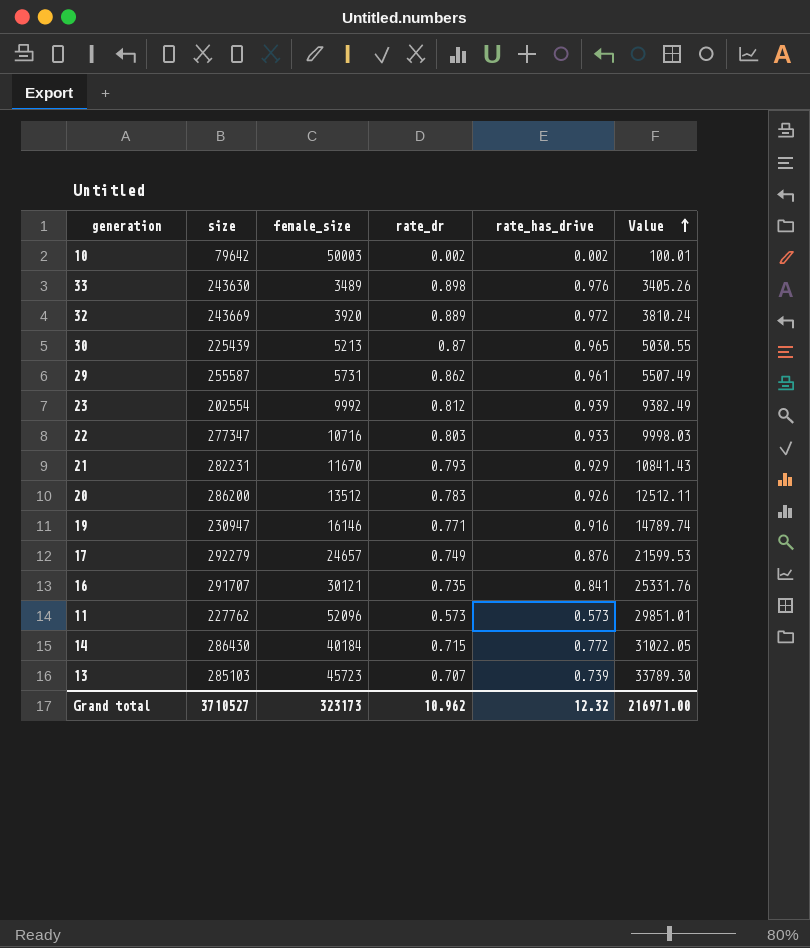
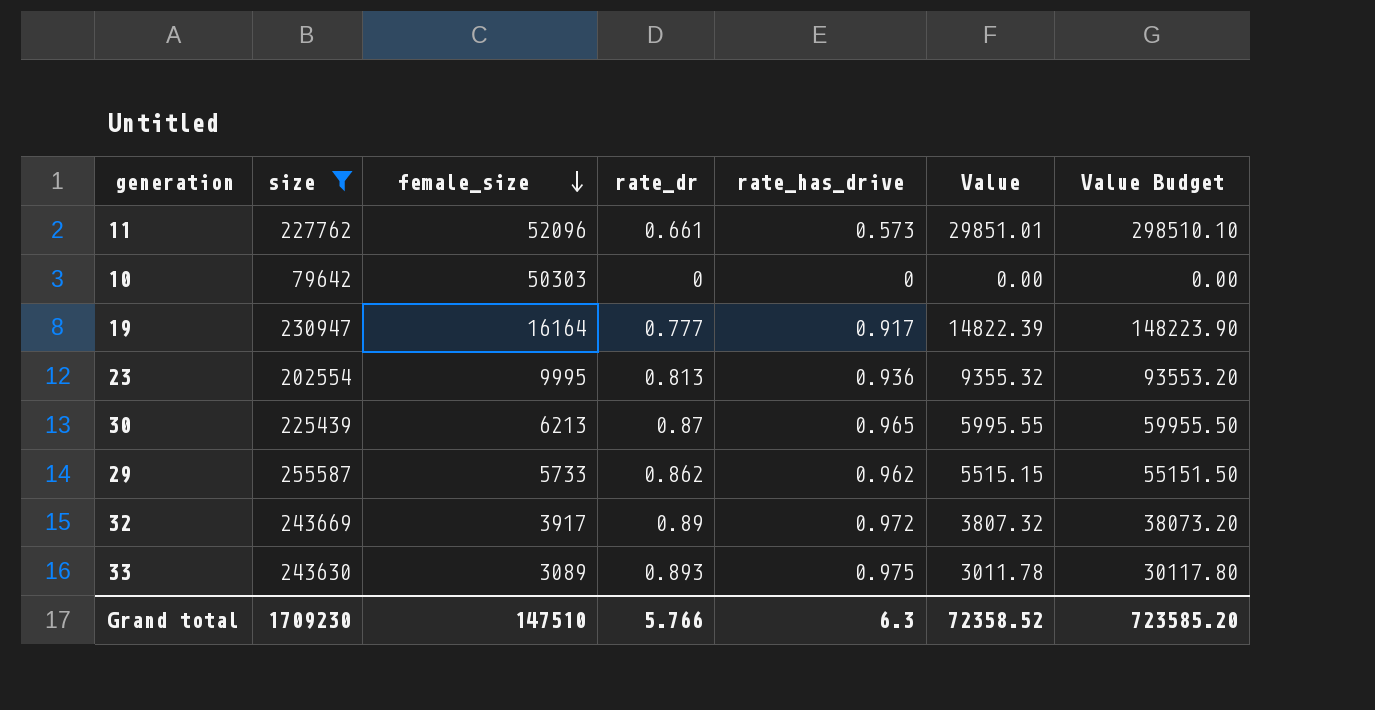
filter: none -> size <= 255587
row order: Value ascending -> female_size descending
column Value Budget | formula: none -> [Value] * 10
11 | rate_dr: 0.573 -> 0.661
10 | female_size: 50003 -> 50303
10 | rate_dr: 0.002 -> 0
10 | rate_has_drive: 0.002 -> 0
10 | Value: 100.01 -> 0.00
19 | female_size: 16146 -> 16164
19 | rate_dr: 0.771 -> 0.777
19 | rate_has_drive: 0.916 -> 0.917
19 | Value: 14789.74 -> 14822.39
23 | female_size: 9992 -> 9995
23 | rate_dr: 0.812 -> 0.813
23 | rate_has_drive: 0.939 -> 0.936
23 | Value: 9382.49 -> 9355.32
30 | female_size: 5213 -> 6213
30 | Value: 5030.55 -> 5995.55
29 | female_size: 5731 -> 5733
29 | rate_has_drive: 0.961 -> 0.962
29 | Value: 5507.49 -> 5515.15
32 | female_size: 3920 -> 3917
32 | rate_dr: 0.889 -> 0.89
32 | Value: 3810.24 -> 3807.32
33 | female_size: 3489 -> 3089
33 | rate_dr: 0.898 -> 0.893
33 | rate_has_drive: 0.976 -> 0.975
33 | Value: 3405.26 -> 3011.78
Grand total | size: 3710527 -> 1709230
Grand total | female_size: 323173 -> 147510
Grand total | rate_dr: 10.962 -> 5.766
Grand total | rate_has_drive: 12.32 -> 6.3
Grand total | Value: 216971.00 -> 72358.52

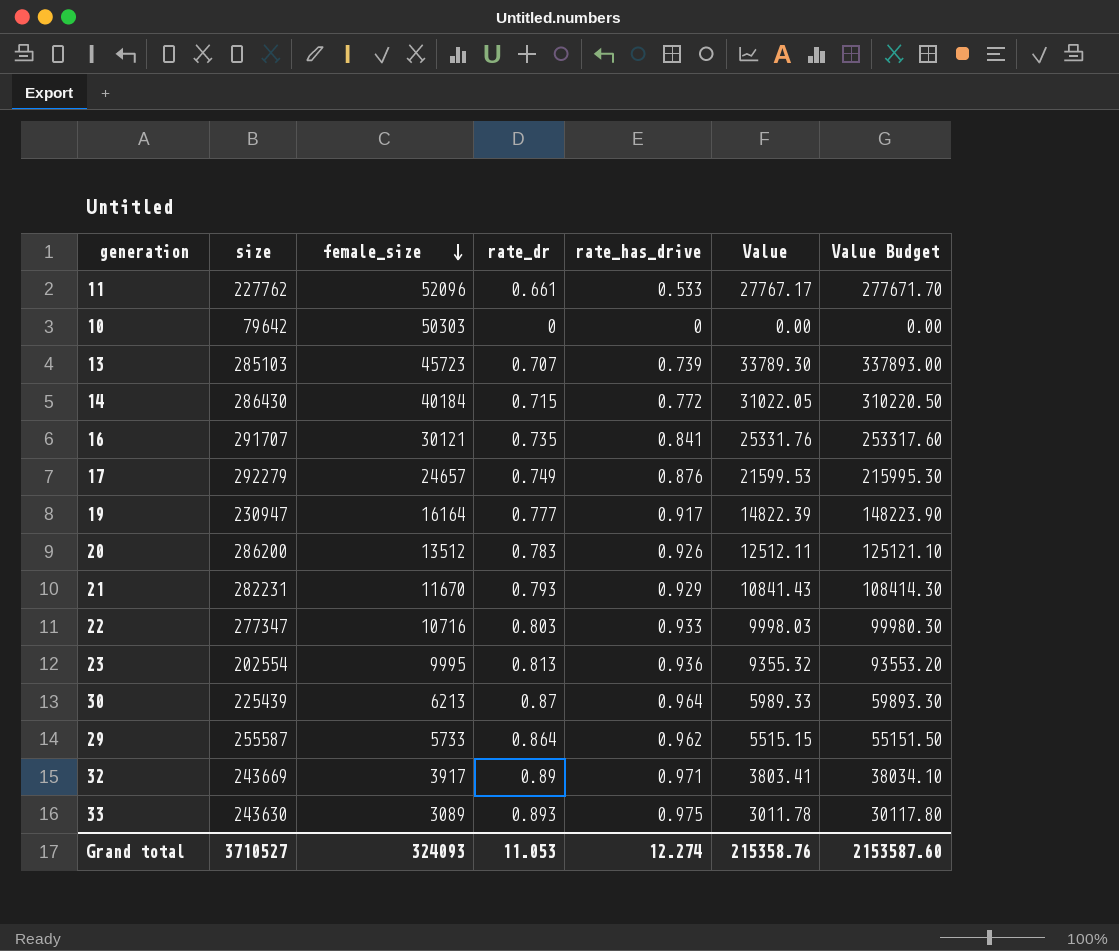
filter: size <= 255587 -> none
11 | rate_has_drive: 0.573 -> 0.533
11 | Value: 29851.01 -> 27767.17
11 | Value Budget: 298510.10 -> 277671.70
30 | rate_has_drive: 0.965 -> 0.964
30 | Value: 5995.55 -> 5989.33
30 | Value Budget: 59955.50 -> 59893.30
29 | rate_dr: 0.862 -> 0.864
32 | rate_has_drive: 0.972 -> 0.971
32 | Value: 3807.32 -> 3803.41
32 | Value Budget: 38073.20 -> 38034.10
Grand total | size: 1709230 -> 3710527
Grand total | female_size: 147510 -> 324093
Grand total | rate_dr: 5.766 -> 11.053
Grand total | rate_has_drive: 6.3 -> 12.274
Grand total | Value: 72358.52 -> 215358.76
Grand total | Value Budget: 723585.20 -> 2153587.60

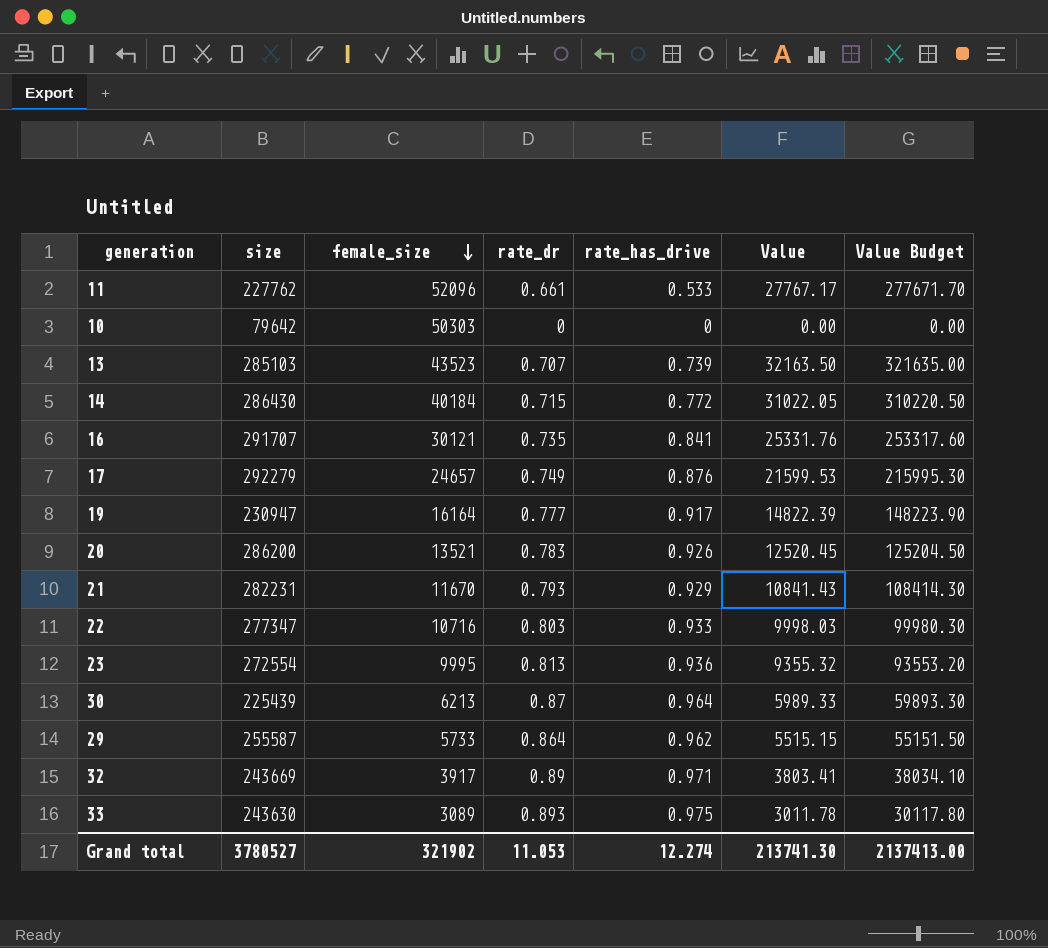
13 | female_size: 45723 -> 43523
13 | Value: 33789.30 -> 32163.50
13 | Value Budget: 337893.00 -> 321635.00
20 | female_size: 13512 -> 13521
20 | Value: 12512.11 -> 12520.45
20 | Value Budget: 125121.10 -> 125204.50
23 | size: 202554 -> 272554
Grand total | size: 3710527 -> 3780527
Grand total | female_size: 324093 -> 321902
Grand total | Value: 215358.76 -> 213741.30
Grand total | Value Budget: 2153587.60 -> 2137413.00

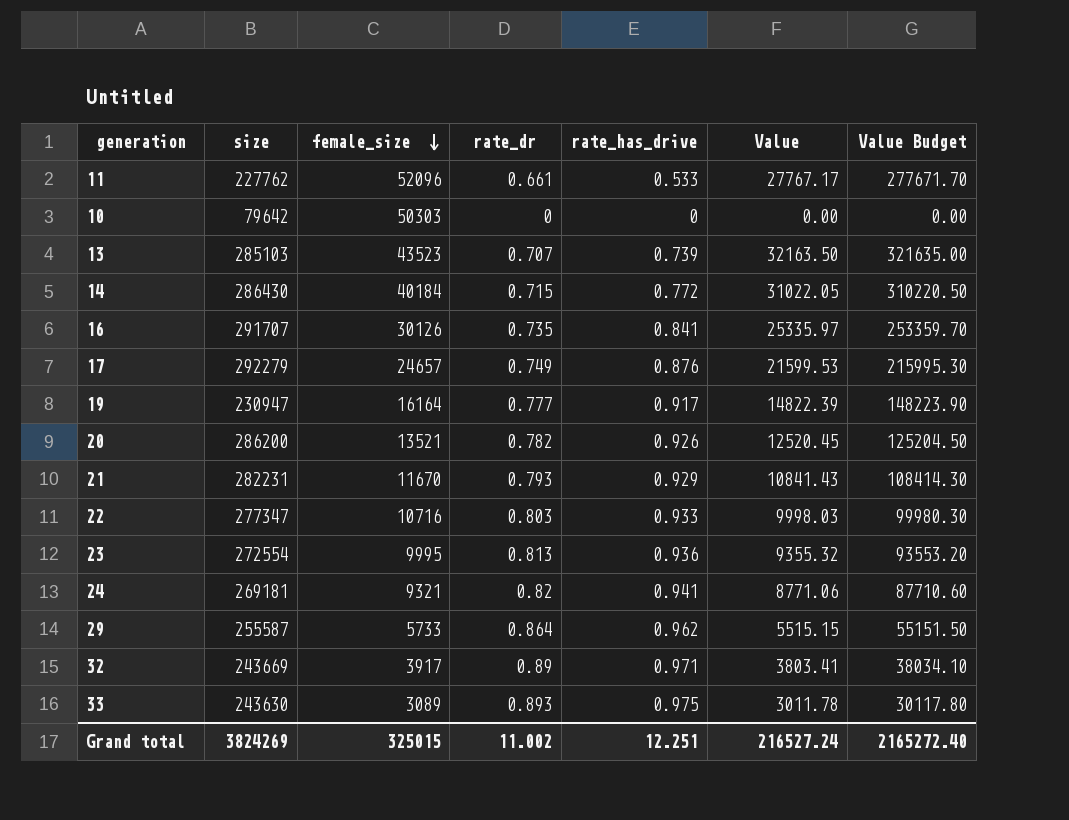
row 30: 225439 | 6213 | 0.87 | 0.964 | 5989.33 | 59893.30 -> none
16 | female_size: 30121 -> 30126
16 | Value: 25331.76 -> 25335.97
16 | Value Budget: 253317.60 -> 253359.70
20 | rate_dr: 0.783 -> 0.782
row 24: none -> 269181 | 9321 | 0.82 | 0.941 | 8771.06 | 87710.60
Grand total | size: 3780527 -> 3824269
Grand total | female_size: 321902 -> 325015
Grand total | rate_dr: 11.053 -> 11.002
Grand total | rate_has_drive: 12.274 -> 12.251
Grand total | Value: 213741.30 -> 216527.24
Grand total | Value Budget: 2137413.00 -> 2165272.40

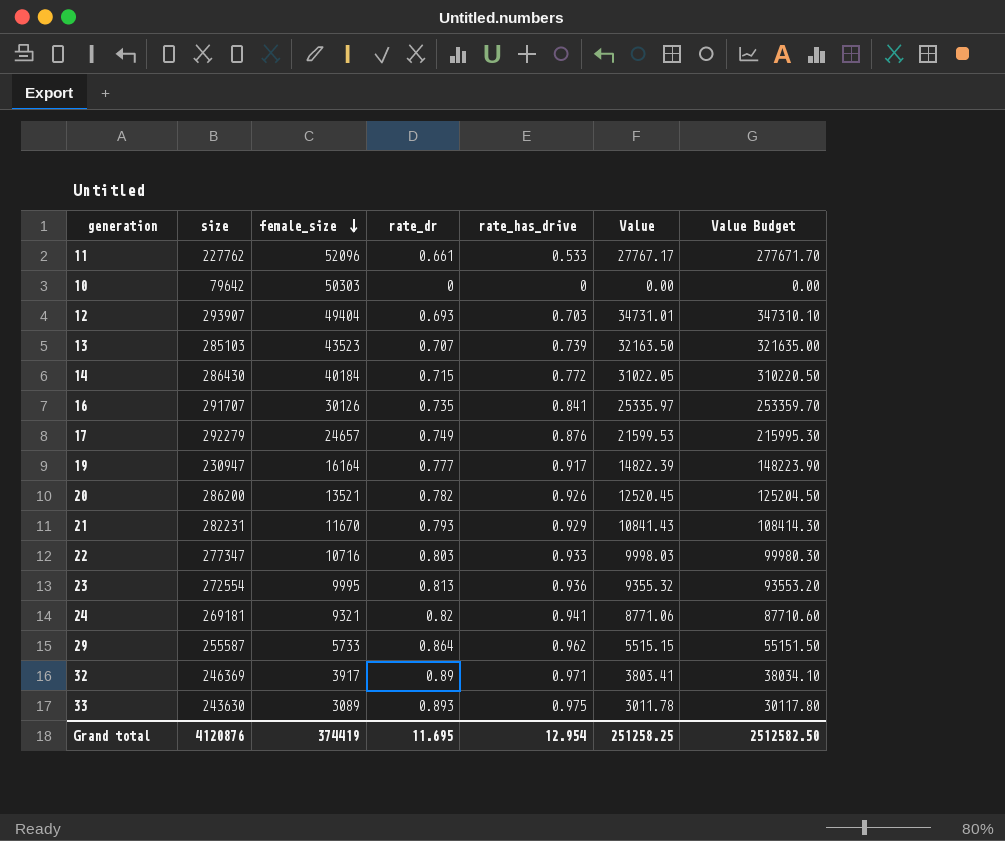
row 12: none -> 293907 | 49404 | 0.693 | 0.703 | 34731.01 | 347310.10
32 | size: 243669 -> 246369
Grand total | size: 3824269 -> 4120876
Grand total | female_size: 325015 -> 374419
Grand total | rate_dr: 11.002 -> 11.695
Grand total | rate_has_drive: 12.251 -> 12.954
Grand total | Value: 216527.24 -> 251258.25
Grand total | Value Budget: 2165272.40 -> 2512582.50

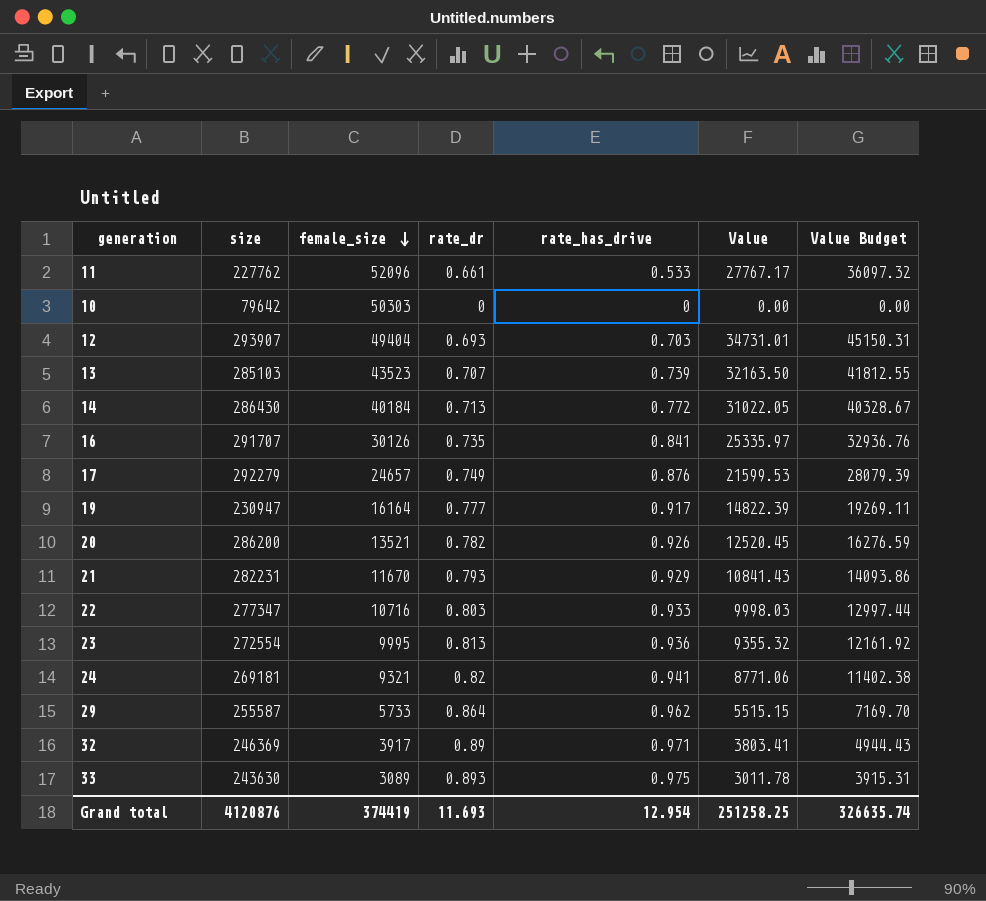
column Value Budget | formula: [Value] * 10 -> [Value] * 1.3
14 | rate_dr: 0.715 -> 0.713
Grand total | rate_dr: 11.695 -> 11.693
Grand total | Value Budget: 2512582.50 -> 326635.74

